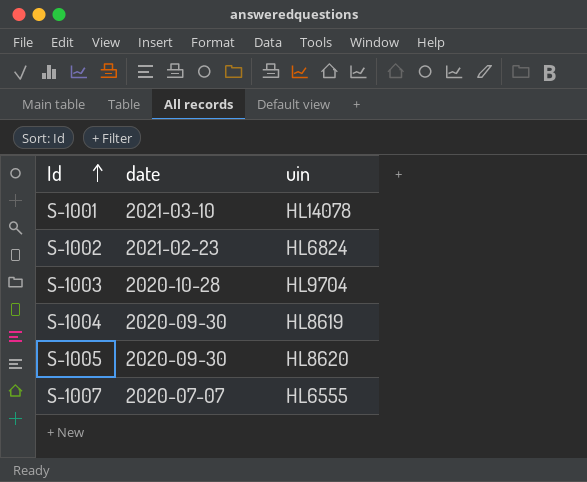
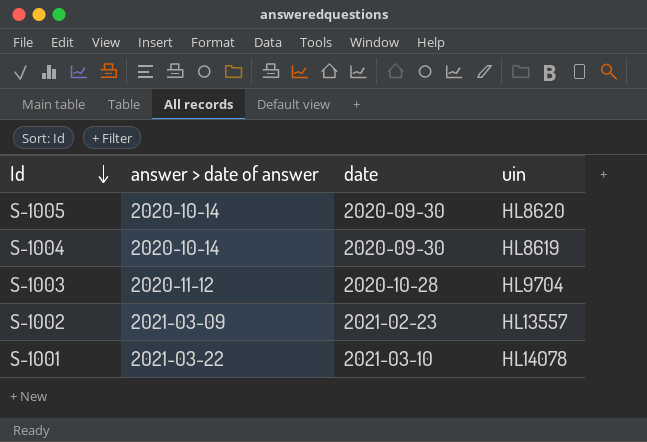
row order: Id ascending -> Id descending
column answer > date of answer | position: none -> 2
row S-1007: 2020-07-07 | HL6555 -> none
S-1002 | uin: HL6824 -> HL13557

